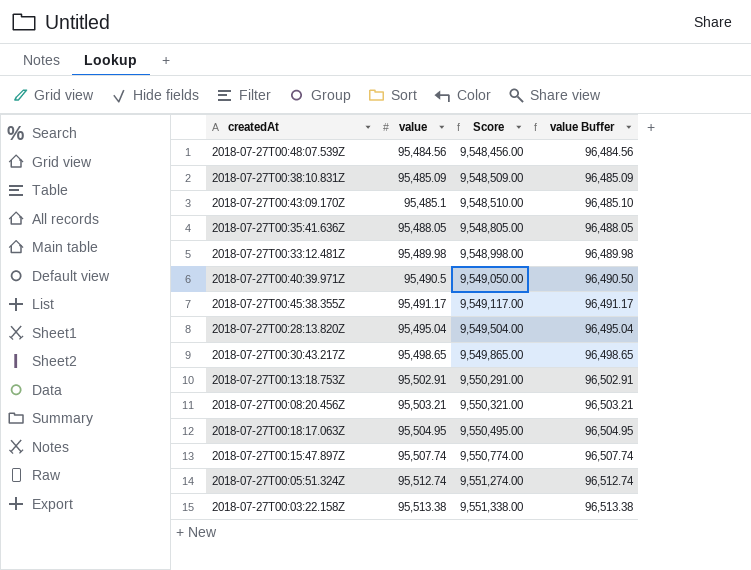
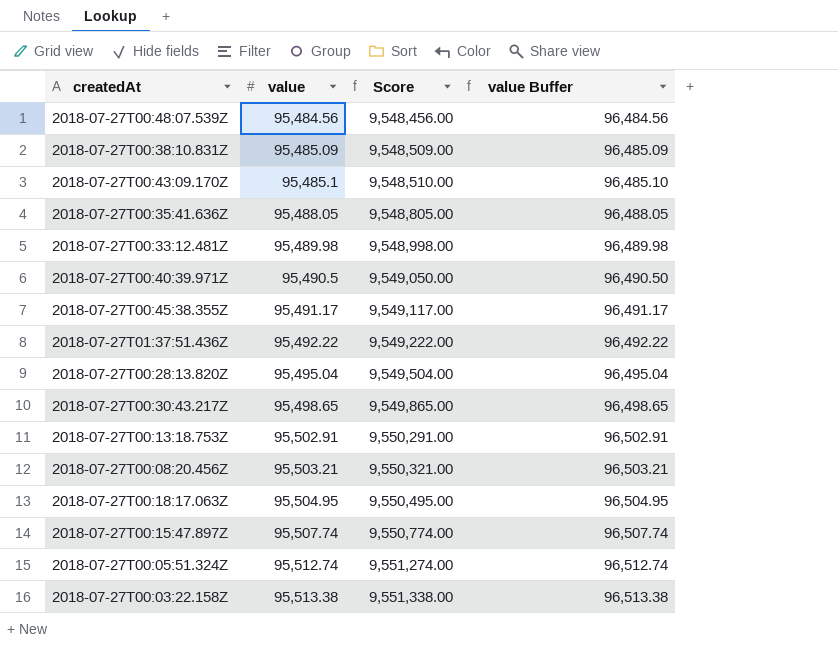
row 2018-07-27T01:37:51.436Z: none -> 95,492.22 | 9,549,222.00 | 96,492.22

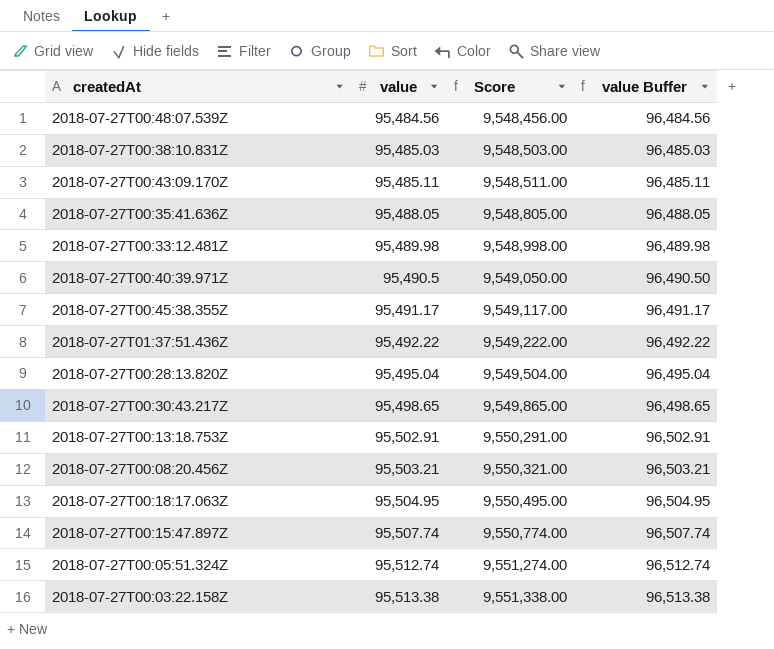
2018-07-27T00:38:10.831Z | value: 95,485.09 -> 95,485.03
2018-07-27T00:38:10.831Z | Score: 9,548,509.00 -> 9,548,503.00
2018-07-27T00:38:10.831Z | value Buffer: 96,485.09 -> 96,485.03
2018-07-27T00:43:09.170Z | value: 95,485.1 -> 95,485.11
2018-07-27T00:43:09.170Z | Score: 9,548,510.00 -> 9,548,511.00
2018-07-27T00:43:09.170Z | value Buffer: 96,485.10 -> 96,485.11

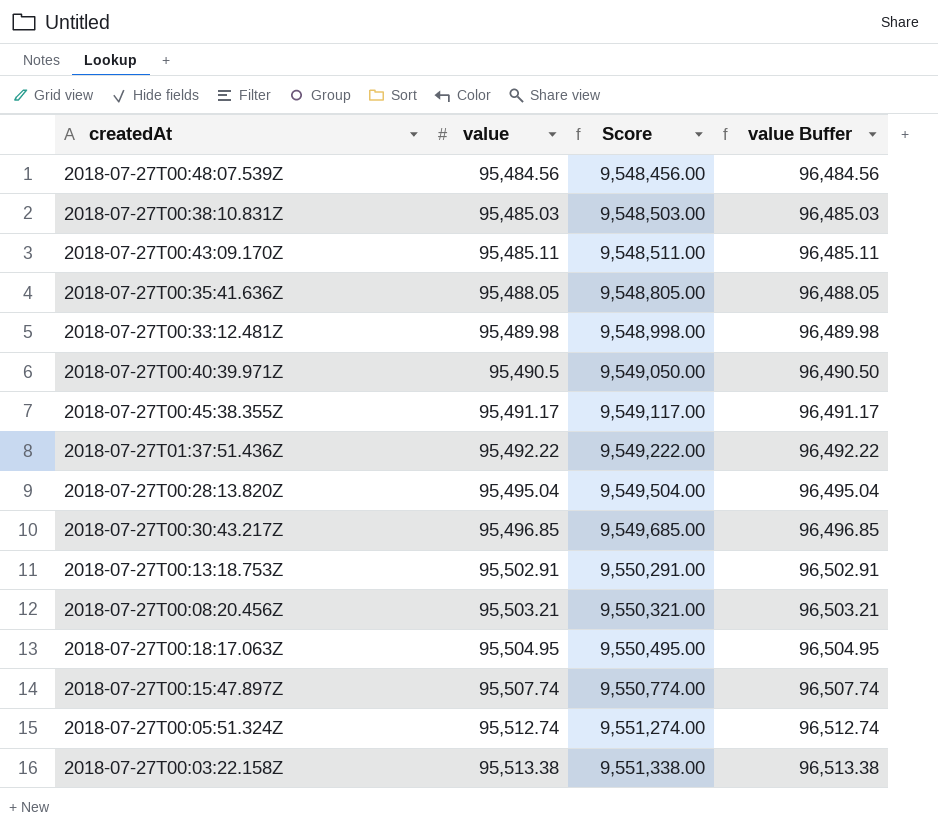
2018-07-27T00:30:43.217Z | value: 95,498.65 -> 95,496.85
2018-07-27T00:30:43.217Z | Score: 9,549,865.00 -> 9,549,685.00
2018-07-27T00:30:43.217Z | value Buffer: 96,498.65 -> 96,496.85

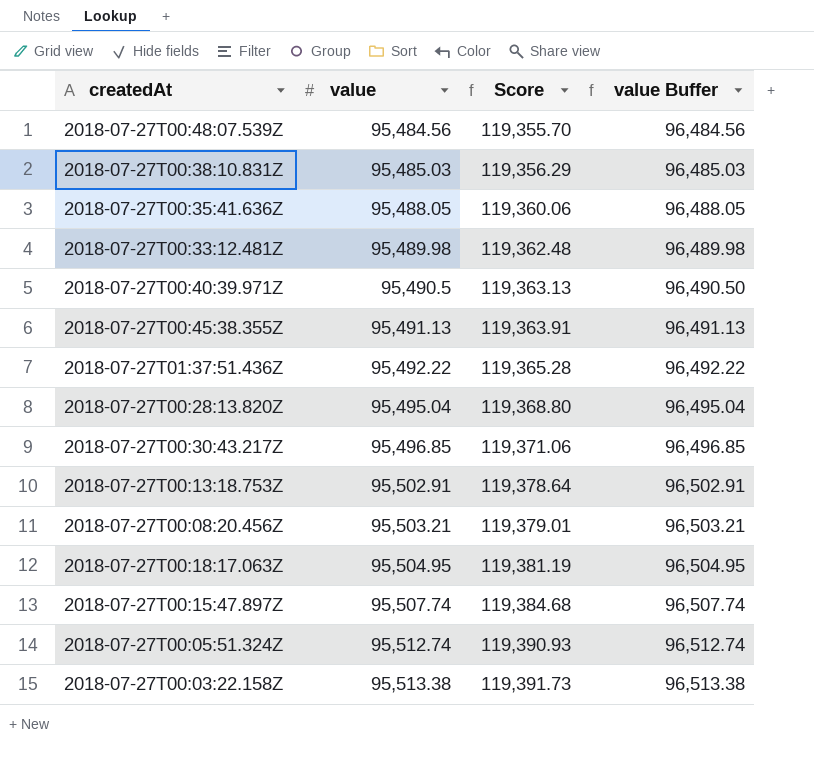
column Score | formula: [value] * 100 -> [value] * 1.25
row 2018-07-27T00:43:09.170Z: 95,485.11 | 9,548,511.00 | 96,485.11 -> none
2018-07-27T00:45:38.355Z | value: 95,491.17 -> 95,491.13
2018-07-27T00:45:38.355Z | value Buffer: 96,491.17 -> 96,491.13

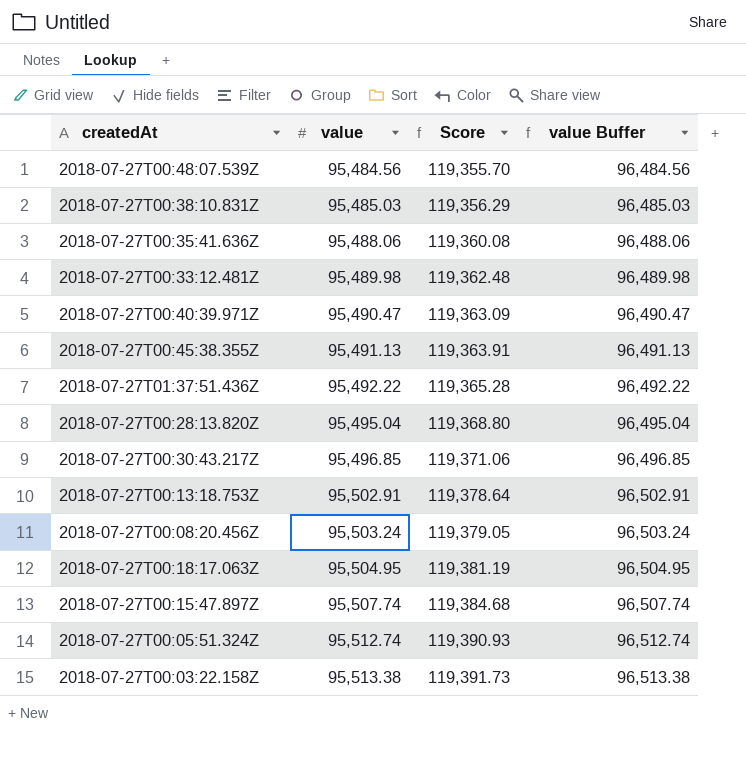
2018-07-27T00:35:41.636Z | value: 95,488.05 -> 95,488.06
2018-07-27T00:35:41.636Z | Score: 119,360.06 -> 119,360.08
2018-07-27T00:35:41.636Z | value Buffer: 96,488.05 -> 96,488.06
2018-07-27T00:40:39.971Z | value: 95,490.5 -> 95,490.47
2018-07-27T00:40:39.971Z | Score: 119,363.13 -> 119,363.09
2018-07-27T00:40:39.971Z | value Buffer: 96,490.50 -> 96,490.47
2018-07-27T00:08:20.456Z | value: 95,503.21 -> 95,503.24
2018-07-27T00:08:20.456Z | Score: 119,379.01 -> 119,379.05
2018-07-27T00:08:20.456Z | value Buffer: 96,503.21 -> 96,503.24

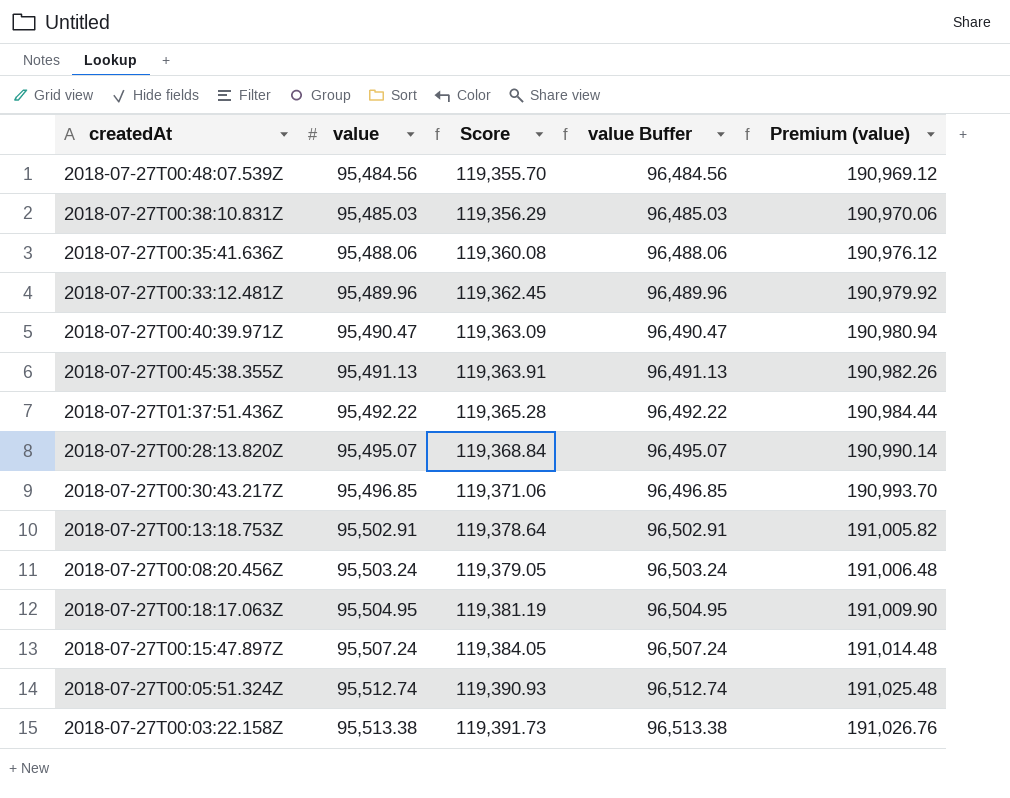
column Premium (value) | formula: none -> [value] * 2
2018-07-27T00:33:12.481Z | value: 95,489.98 -> 95,489.96
2018-07-27T00:33:12.481Z | Score: 119,362.48 -> 119,362.45
2018-07-27T00:33:12.481Z | value Buffer: 96,489.98 -> 96,489.96
2018-07-27T00:28:13.820Z | value: 95,495.04 -> 95,495.07
2018-07-27T00:28:13.820Z | Score: 119,368.80 -> 119,368.84
2018-07-27T00:28:13.820Z | value Buffer: 96,495.04 -> 96,495.07
2018-07-27T00:15:47.897Z | value: 95,507.74 -> 95,507.24
2018-07-27T00:15:47.897Z | Score: 119,384.68 -> 119,384.05
2018-07-27T00:15:47.897Z | value Buffer: 96,507.74 -> 96,507.24

